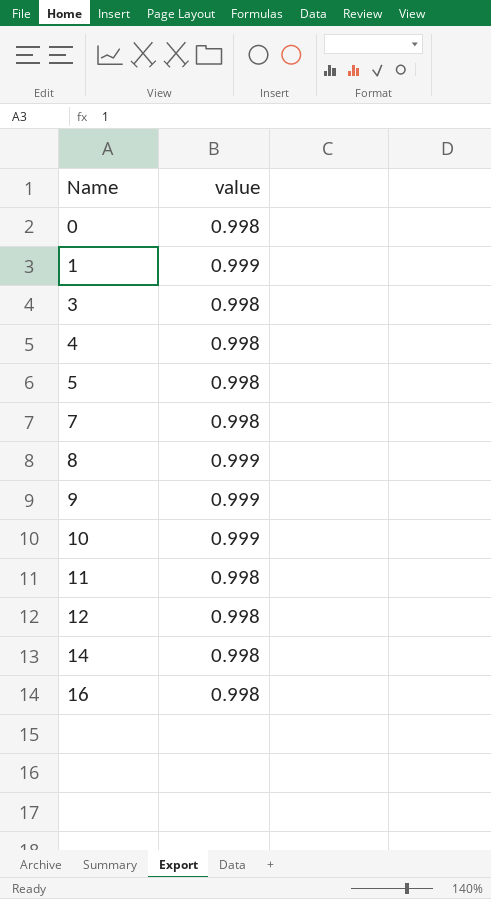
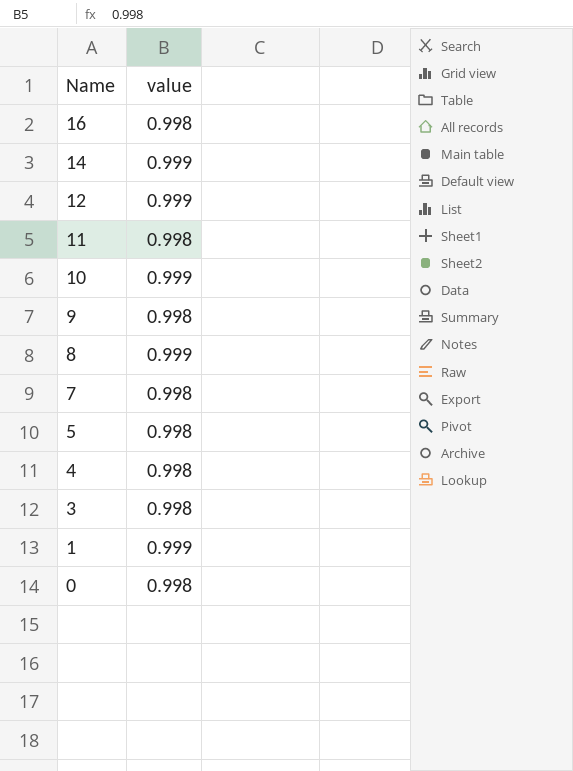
row order: Name ascending -> Name descending
14 | value: 0.998 -> 0.999
12 | value: 0.998 -> 0.999
9 | value: 0.999 -> 0.998

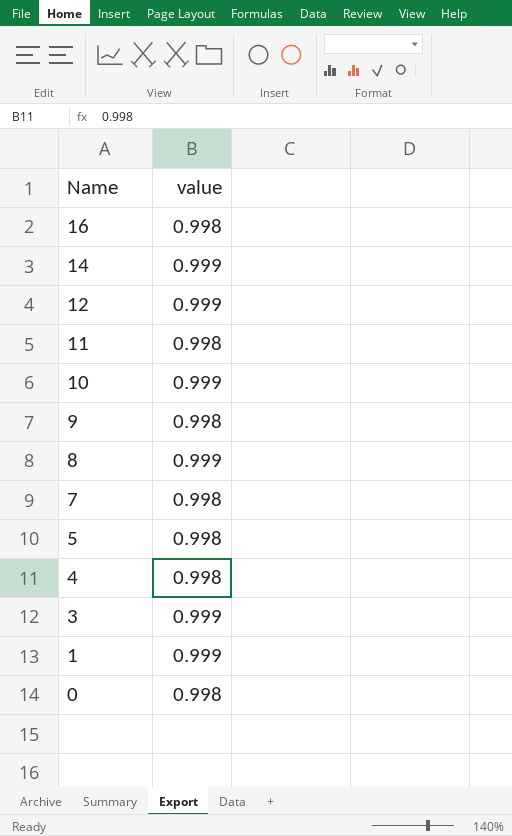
3 | value: 0.998 -> 0.999

